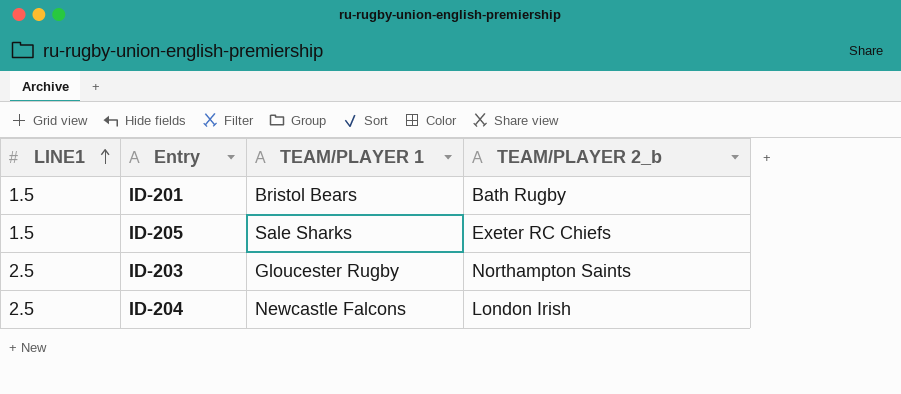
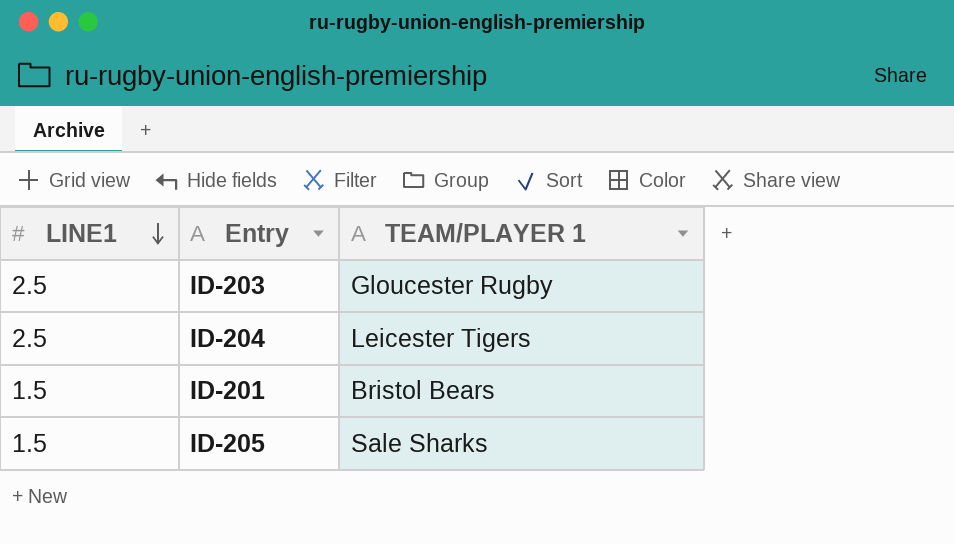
row order: LINE1 ascending -> LINE1 descending
column TEAM/PLAYER 2_b | position: 4 -> none
ID-204 | TEAM/PLAYER 1: Newcastle Falcons -> Leicester Tigers

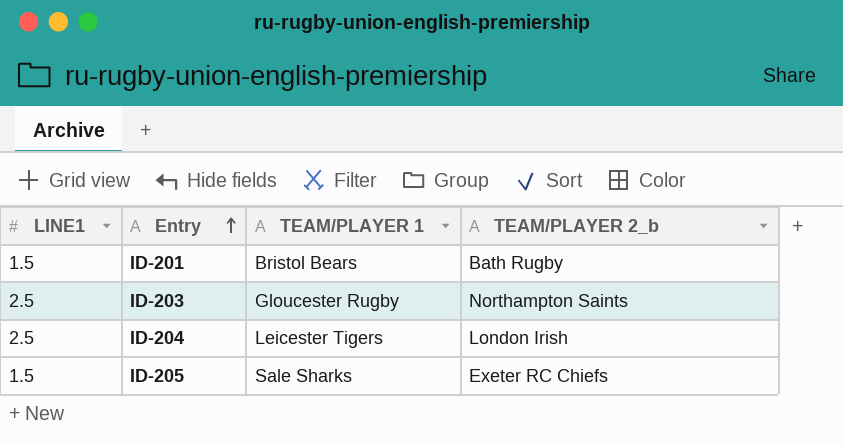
row order: LINE1 descending -> Entry ascending
column TEAM/PLAYER 2_b | position: none -> 4

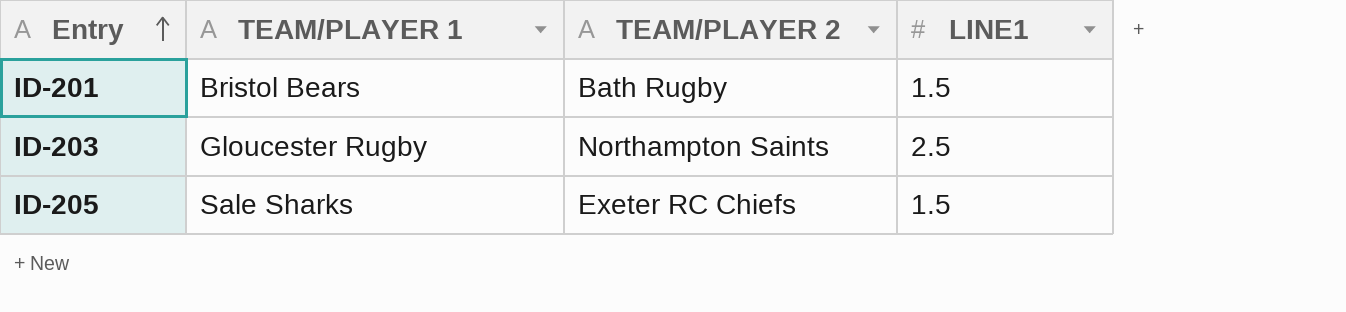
column name: TEAM/PLAYER 2_b -> TEAM/PLAYER 2
column LINE1 | position: 1 -> 4
row ID-204: 2.5 | Leicester Tigers | London Irish -> none

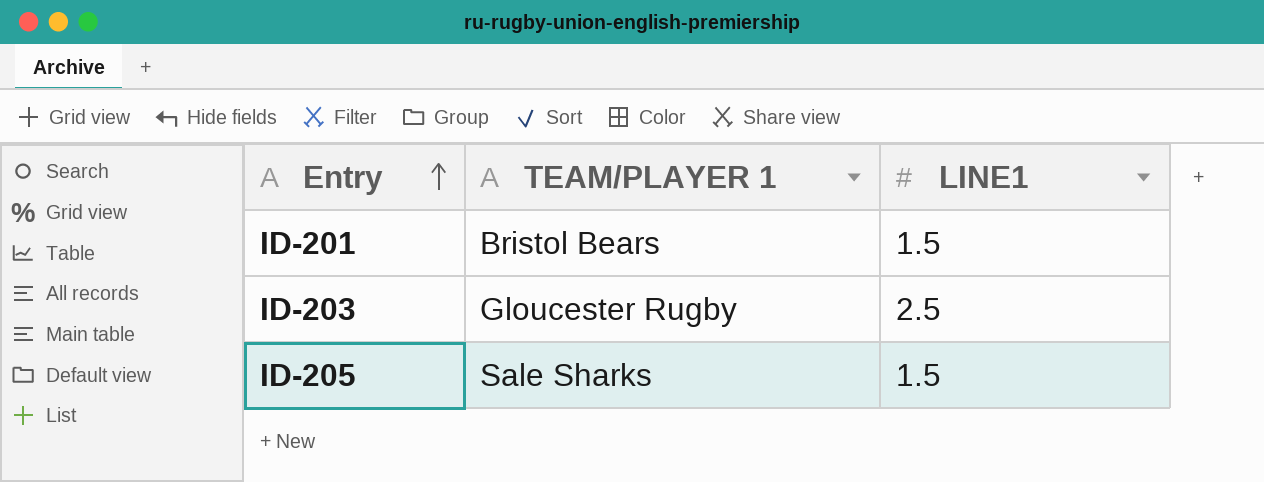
column TEAM/PLAYER 2 | position: 3 -> none

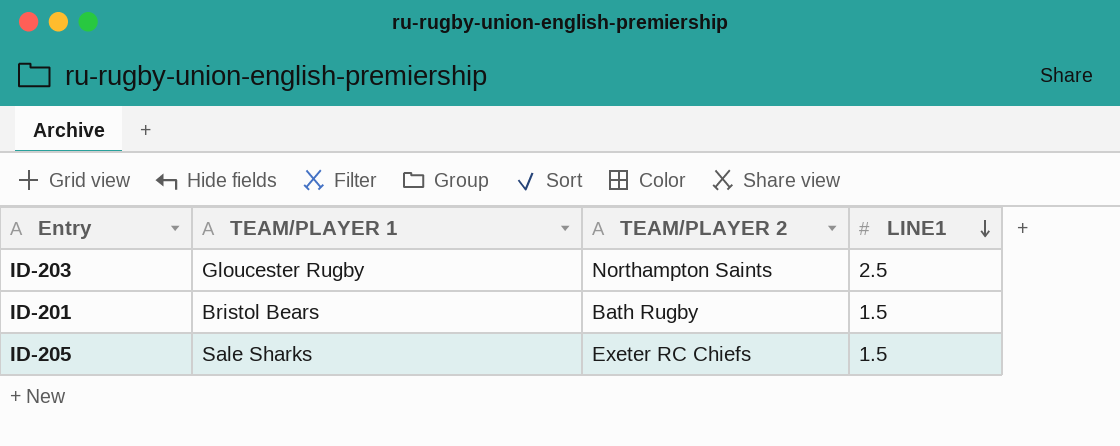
row order: Entry ascending -> LINE1 descending
column TEAM/PLAYER 2 | position: none -> 3

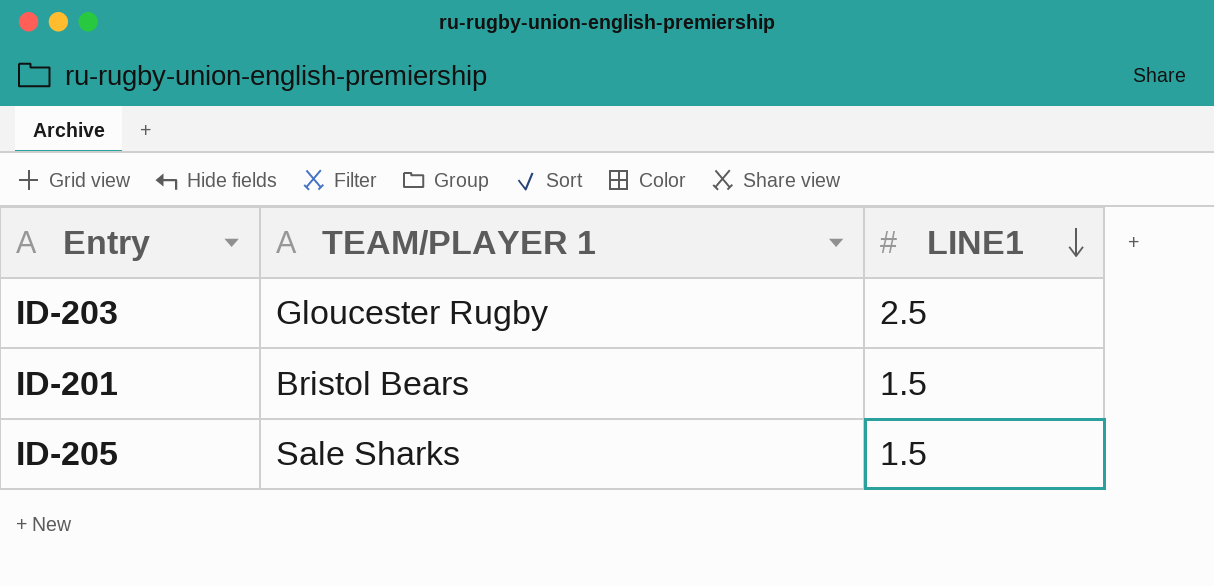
column TEAM/PLAYER 2 | position: 3 -> none

